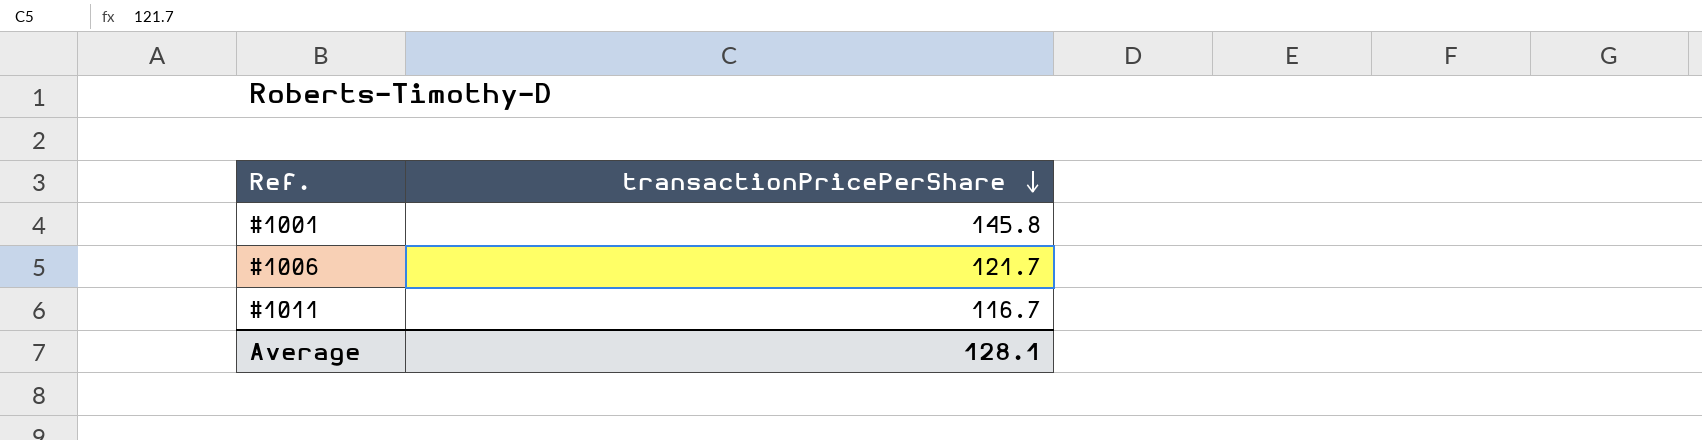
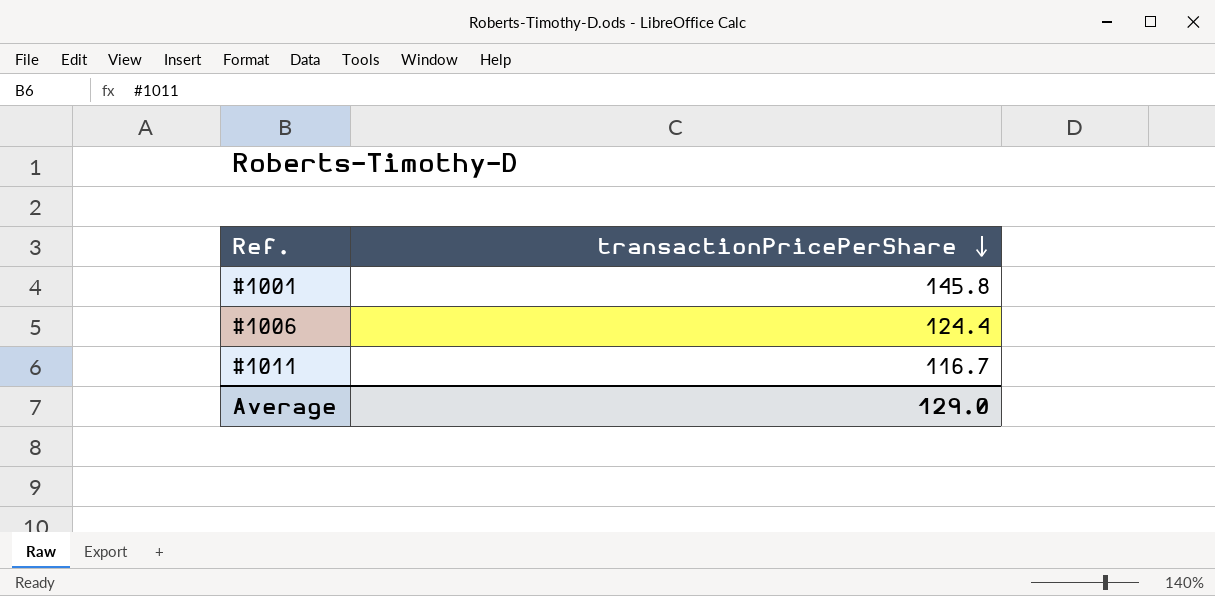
#1006 | transactionPricePerShare: 121.7 -> 124.4
Average | transactionPricePerShare: 128.1 -> 129.0

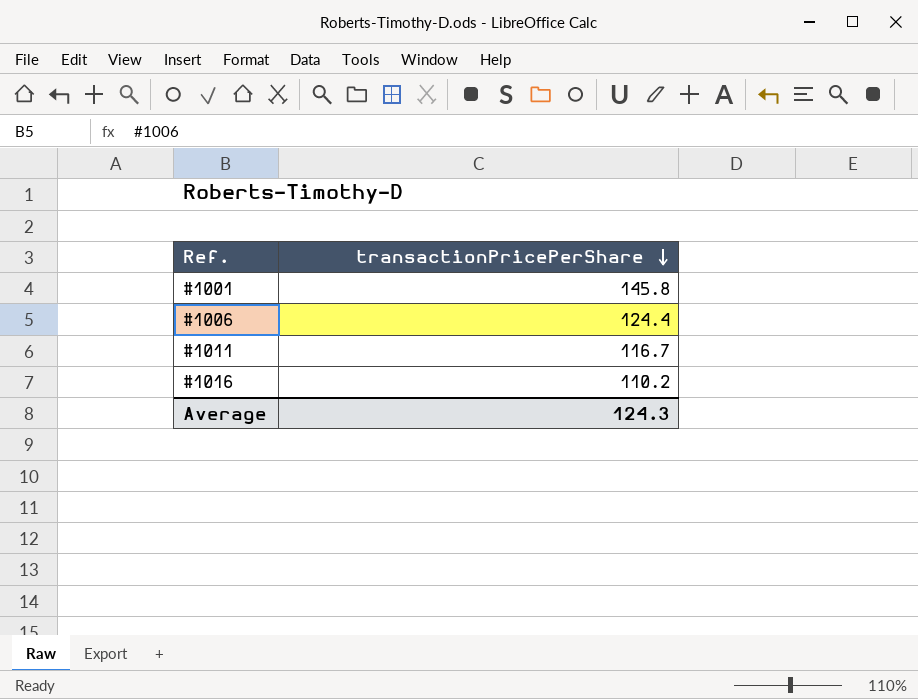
row #1016: none -> 110.2
Average | transactionPricePerShare: 129.0 -> 124.3

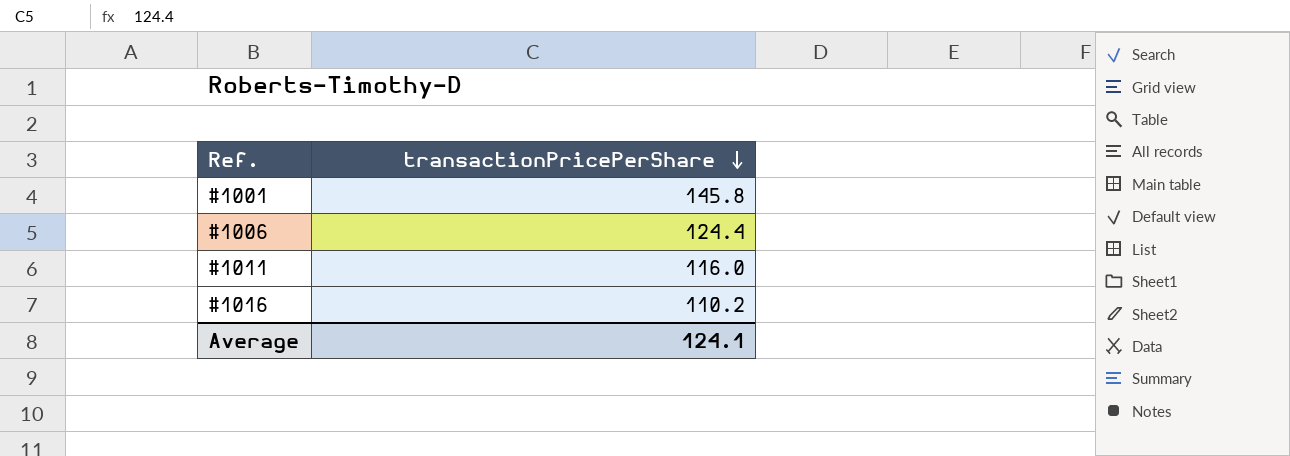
#1011 | transactionPricePerShare: 116.7 -> 116.0
Average | transactionPricePerShare: 124.3 -> 124.1

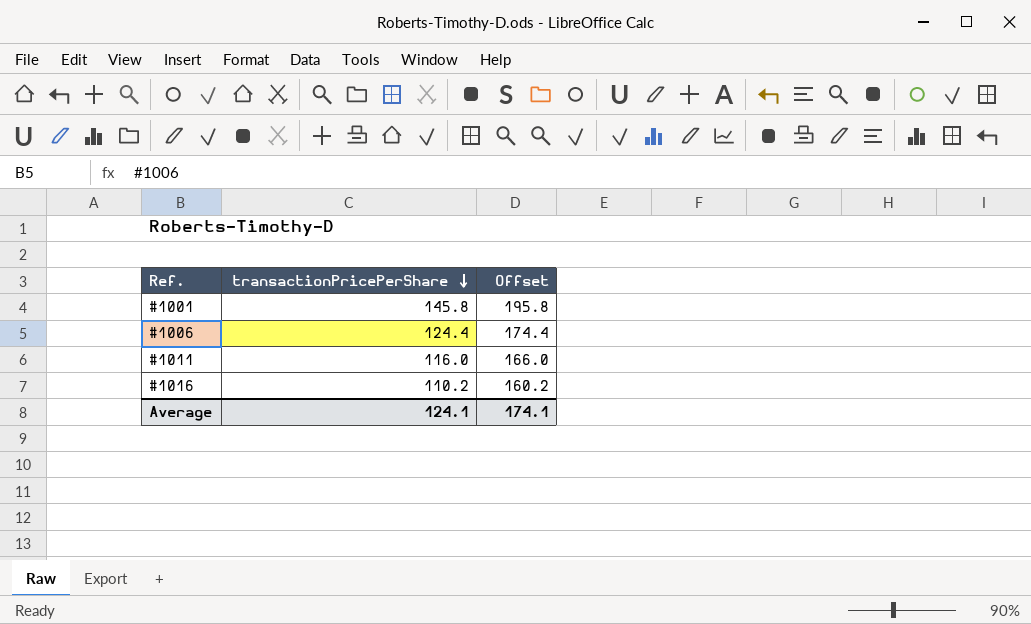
column Offset | formula: none -> [transactionPricePerShare] + 50

